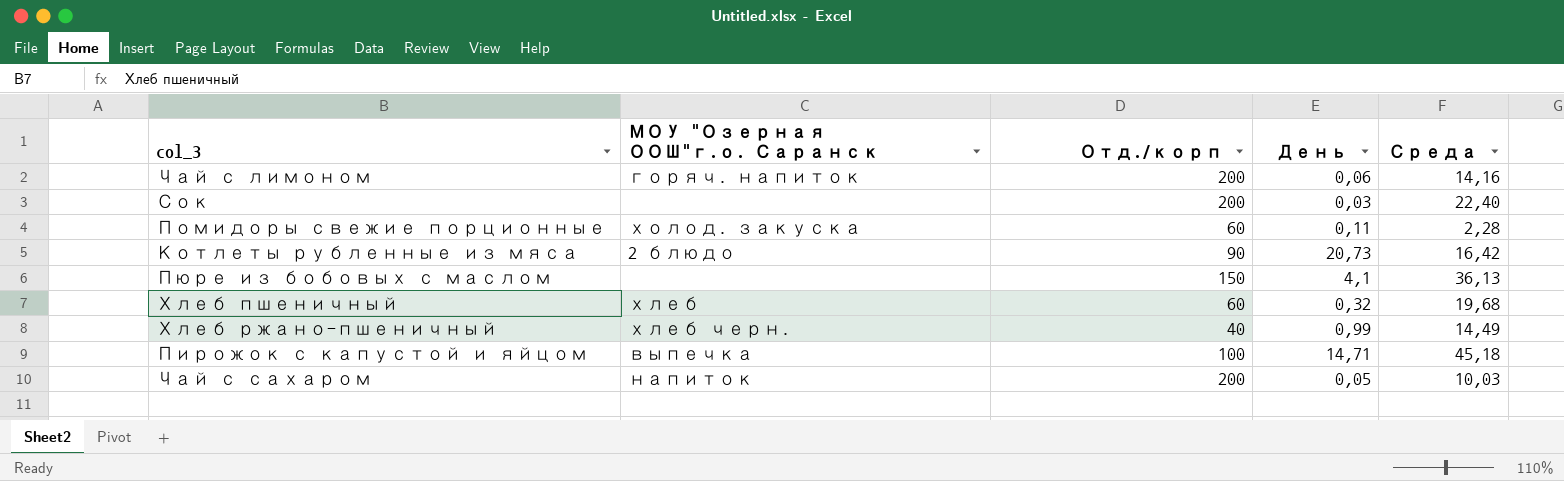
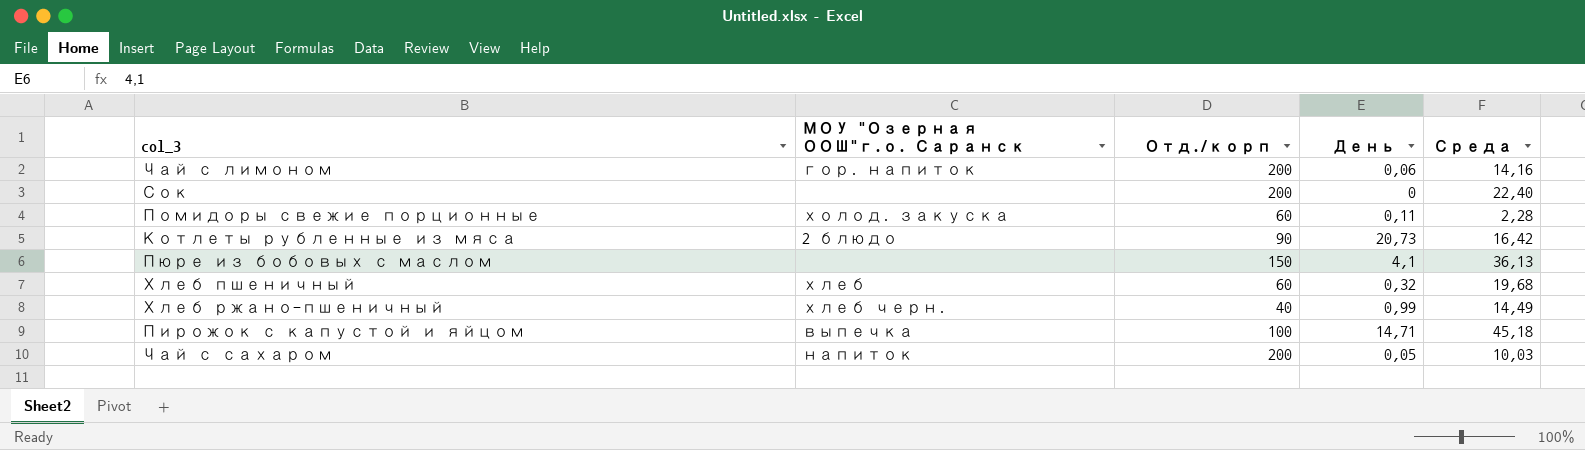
Чай с лимоном | МОУ "Озерная ООШ"г.о. Саранск: горяч. напиток -> гор. напиток
Сок | День: 0,03 -> 0

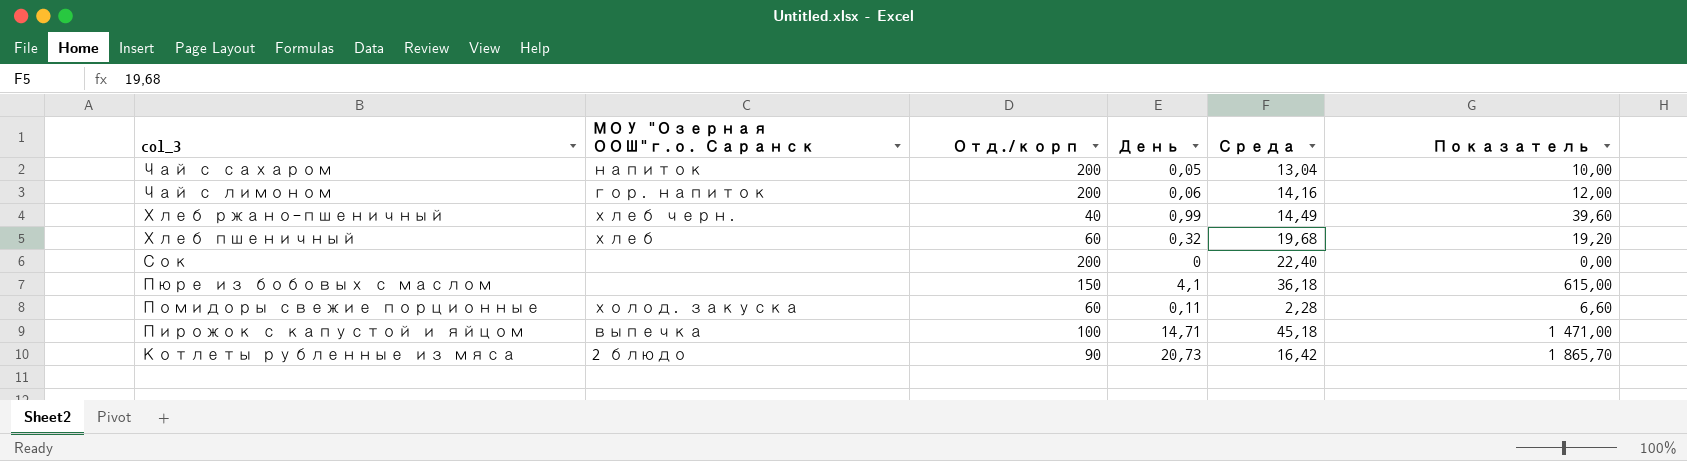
row order: none -> col_3 descending
column Показатель | formula: none -> [Отд./корп] * [День]
Чай с сахаром | Среда: 10,03 -> 13,04
Пюре из бобовых с маслом | Среда: 36,13 -> 36,18

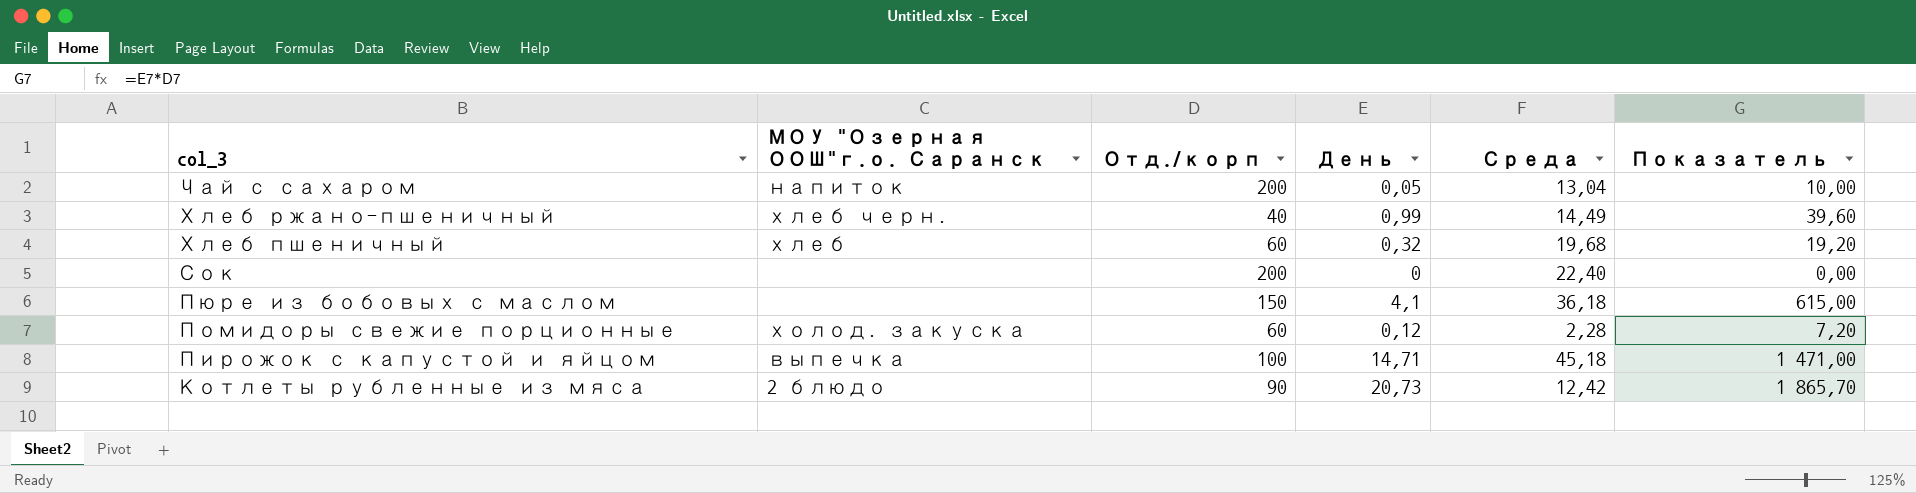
row Чай с лимоном: гор. напиток | 200 | 0,06 | 14,16 | 12,00 -> none
Помидоры свежие порционные | День: 0,11 -> 0,12
Помидоры свежие порционные | Показатель: 6,60 -> 7,20
Котлеты рубленные из мяса | Среда: 16,42 -> 12,42

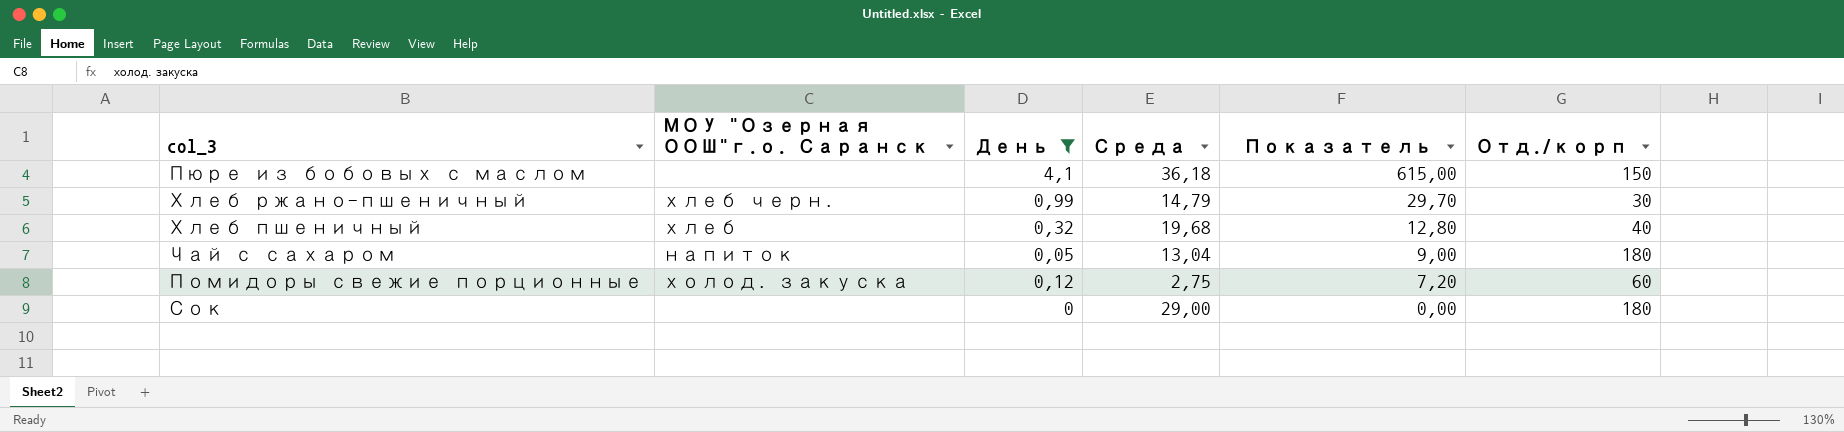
filter: none -> День <= 4,1
row order: col_3 descending -> Показатель descending
column Отд./корп | position: 3 -> 6
Хлеб ржано-пшеничный | Среда: 14,49 -> 14,79
Хлеб ржано-пшеничный | Показатель: 39,60 -> 29,70
Хлеб ржано-пшеничный | Отд./корп: 40 -> 30
Хлеб пшеничный | Показатель: 19,20 -> 12,80
Хлеб пшеничный | Отд./корп: 60 -> 40
Чай с сахаром | Показатель: 10,00 -> 9,00
Чай с сахаром | Отд./корп: 200 -> 180
Помидоры свежие порционные | Среда: 2,28 -> 2,75
Сок | Среда: 22,40 -> 29,00
Сок | Отд./корп: 200 -> 180

